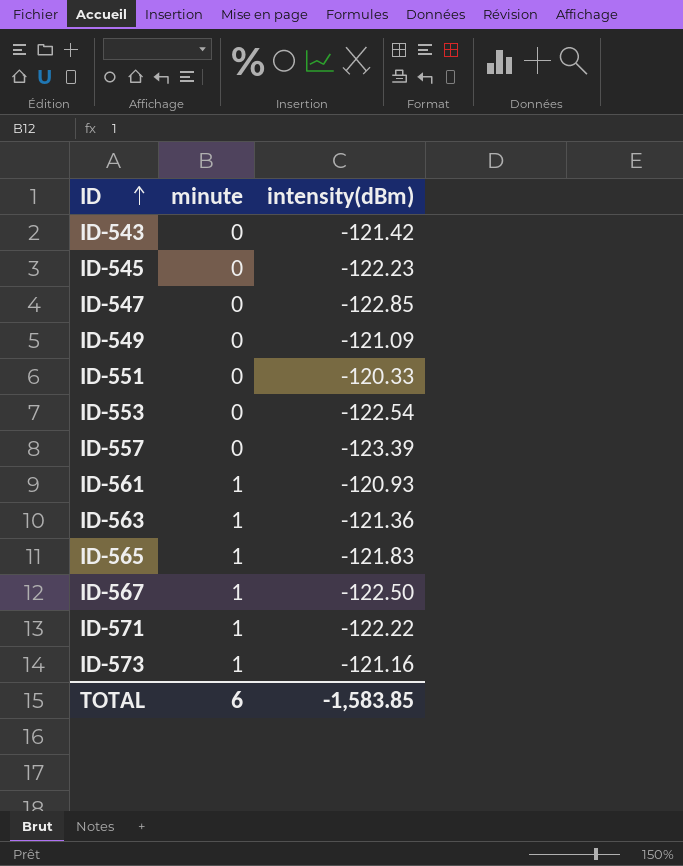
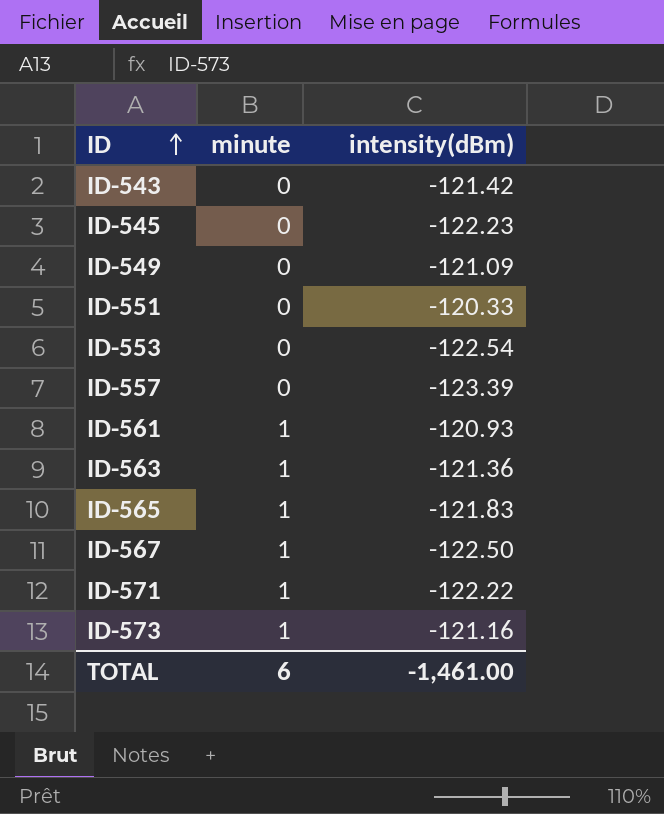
row ID-547: 0 | -122.85 -> none
TOTAL | intensity(dBm): -1,583.85 -> -1,461.00

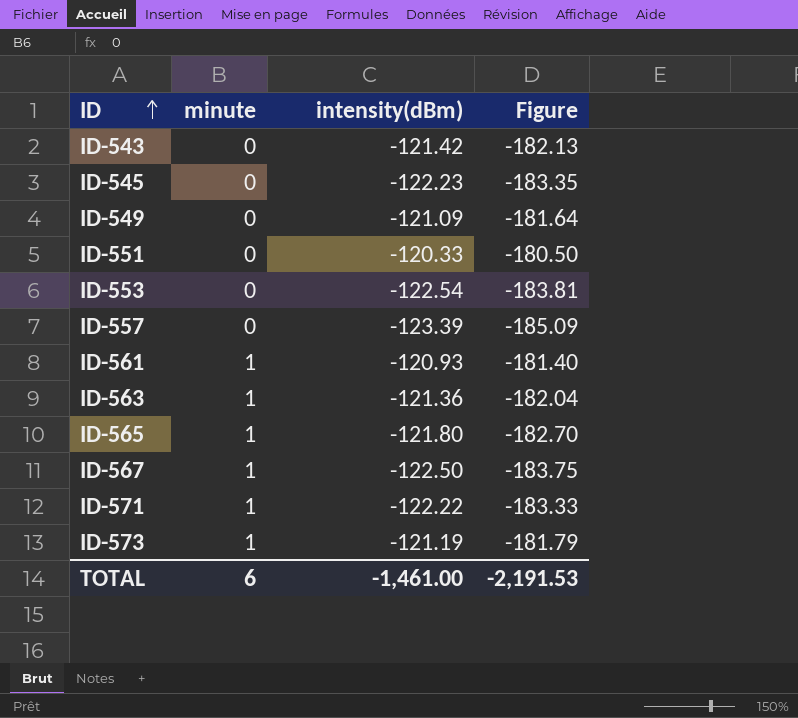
column Figure | formula: none -> [intensity(dBm)] * 1.5
ID-565 | intensity(dBm): -121.83 -> -121.80
ID-573 | intensity(dBm): -121.16 -> -121.19

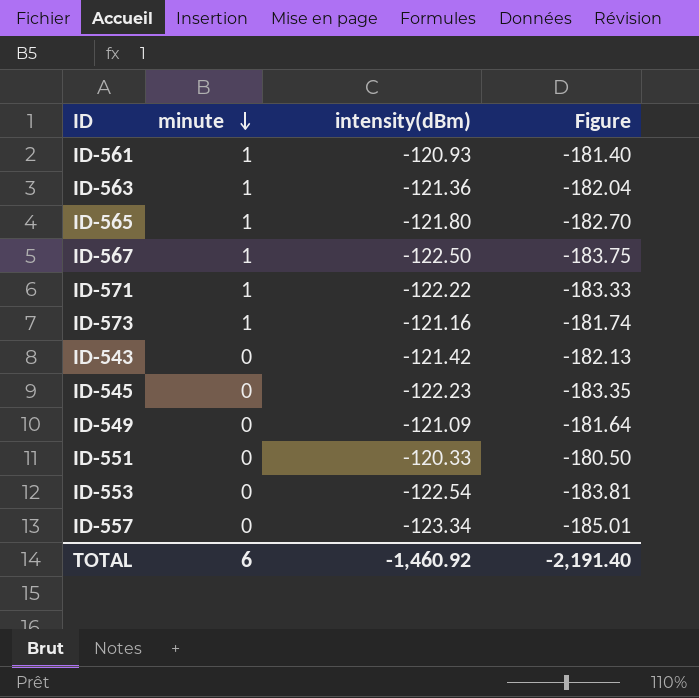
row order: ID ascending -> minute descending
ID-573 | intensity(dBm): -121.19 -> -121.16
ID-573 | Figure: -181.79 -> -181.74
ID-557 | intensity(dBm): -123.39 -> -123.34
ID-557 | Figure: -185.09 -> -185.01
TOTAL | intensity(dBm): -1,461.00 -> -1,460.92
TOTAL | Figure: -2,191.53 -> -2,191.40

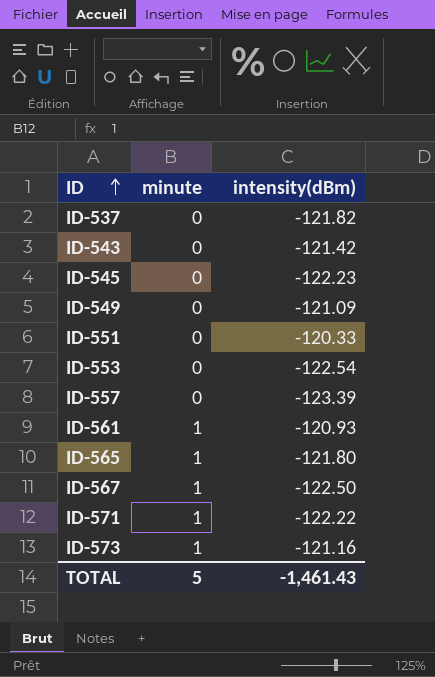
row order: minute descending -> ID ascending
column Figure | formula: [intensity(dBm)] * 1.5 -> none
row ID-563: 1 | -121.36 | -182.04 -> none
row ID-537: none -> 0 | -121.82
ID-557 | intensity(dBm): -123.34 -> -123.39
TOTAL | minute: 6 -> 5
TOTAL | intensity(dBm): -1,460.92 -> -1,461.43

